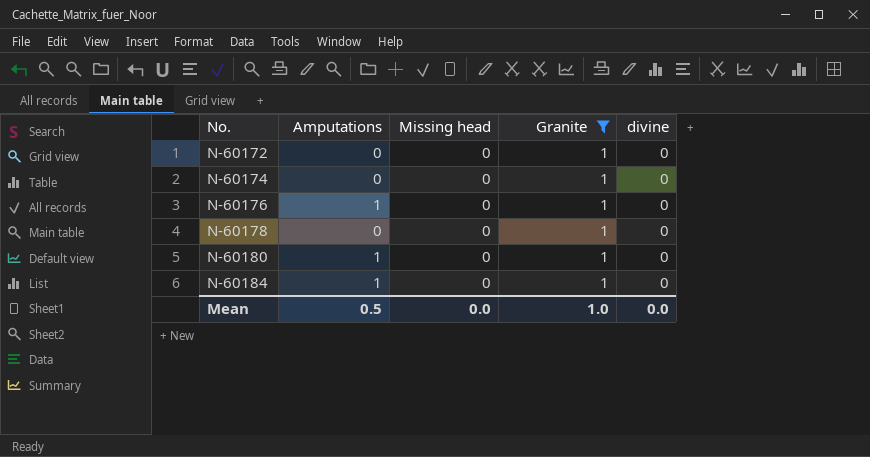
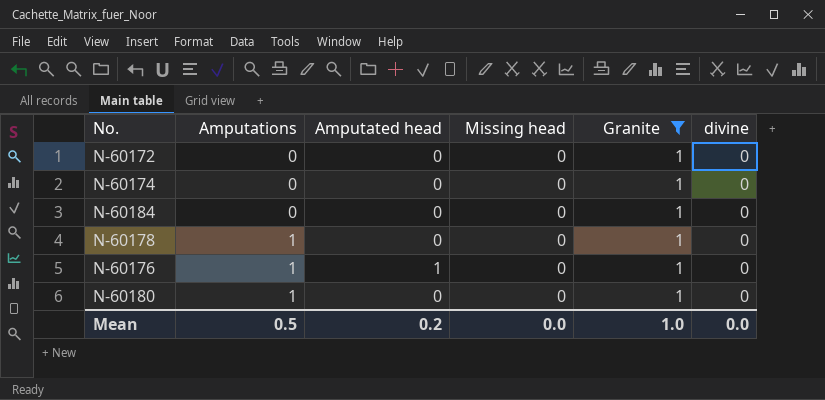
row order: No. ascending -> Amputations ascending
column Amputated head | position: none -> 3
N-60184 | Amputations: 1 -> 0
N-60178 | Amputations: 0 -> 1

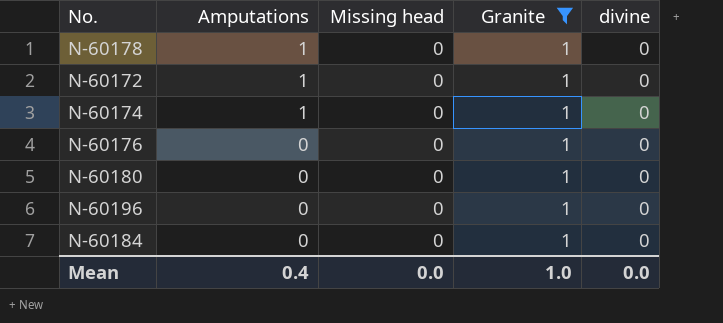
row order: Amputations ascending -> Amputations descending
column Amputated head | position: 3 -> none
N-60172 | Amputations: 0 -> 1
N-60174 | Amputations: 0 -> 1
N-60176 | Amputations: 1 -> 0
N-60180 | Amputations: 1 -> 0
row N-60196: none -> 0 | 0 | 1 | 0
Mean | Amputations: 0.5 -> 0.4

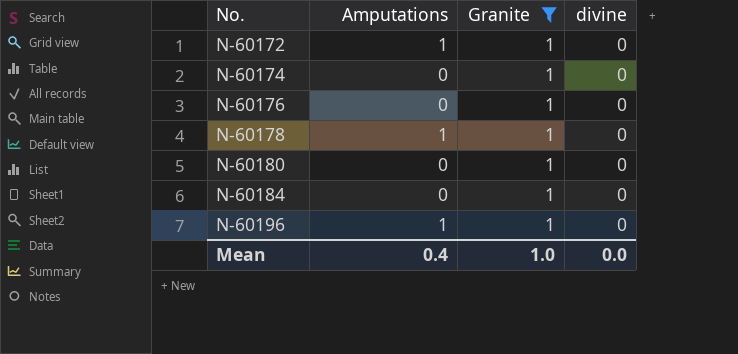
row order: Amputations descending -> No. ascending
column Missing head | position: 3 -> none
N-60174 | Amputations: 1 -> 0
N-60196 | Amputations: 0 -> 1

